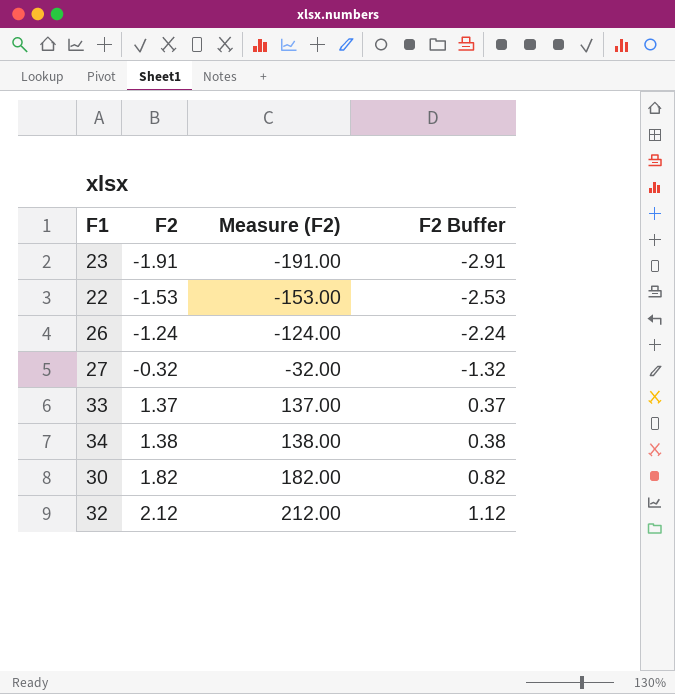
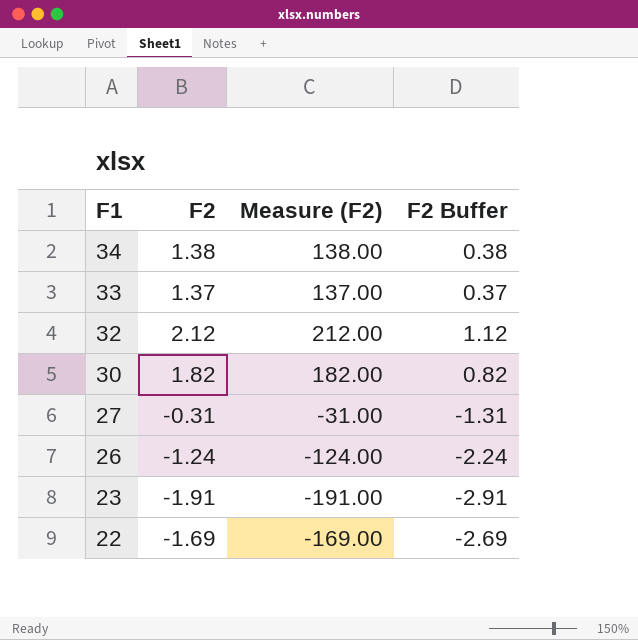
row order: F2 ascending -> F1 descending
27 | F2: -0.32 -> -0.31
27 | Measure (F2): -32.00 -> -31.00
27 | F2 Buffer: -1.32 -> -1.31
22 | F2: -1.53 -> -1.69
22 | Measure (F2): -153.00 -> -169.00
22 | F2 Buffer: -2.53 -> -2.69

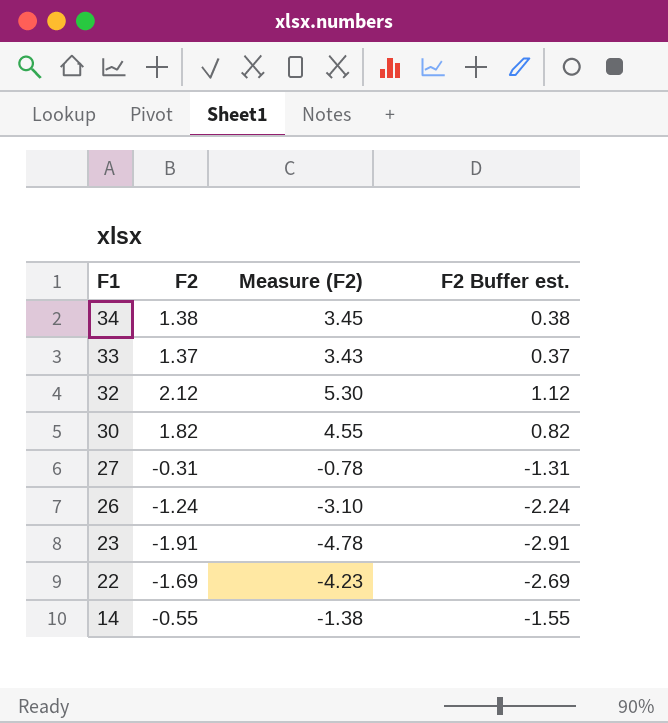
column Measure (F2) | formula: [F2] * 100 -> [F2] * 2.5
column name: F2 Buffer -> F2 Buffer est.
row 14: none -> -0.55 | -1.38 | -1.55

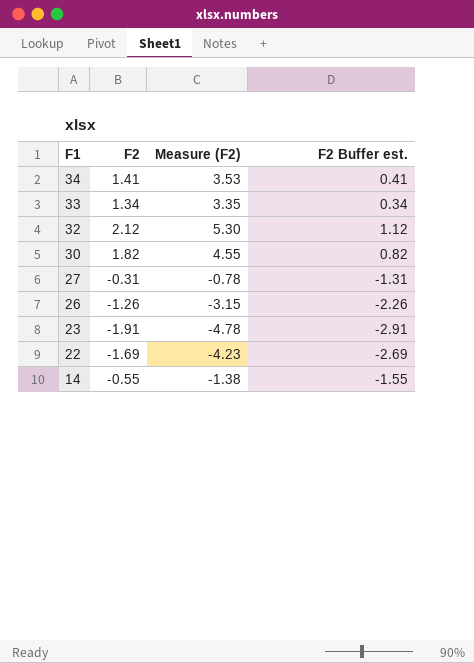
34 | F2: 1.38 -> 1.41
34 | Measure (F2): 3.45 -> 3.53
34 | F2 Buffer est.: 0.38 -> 0.41
33 | F2: 1.37 -> 1.34
33 | Measure (F2): 3.43 -> 3.35
33 | F2 Buffer est.: 0.37 -> 0.34
26 | F2: -1.24 -> -1.26
26 | Measure (F2): -3.10 -> -3.15
26 | F2 Buffer est.: -2.24 -> -2.26

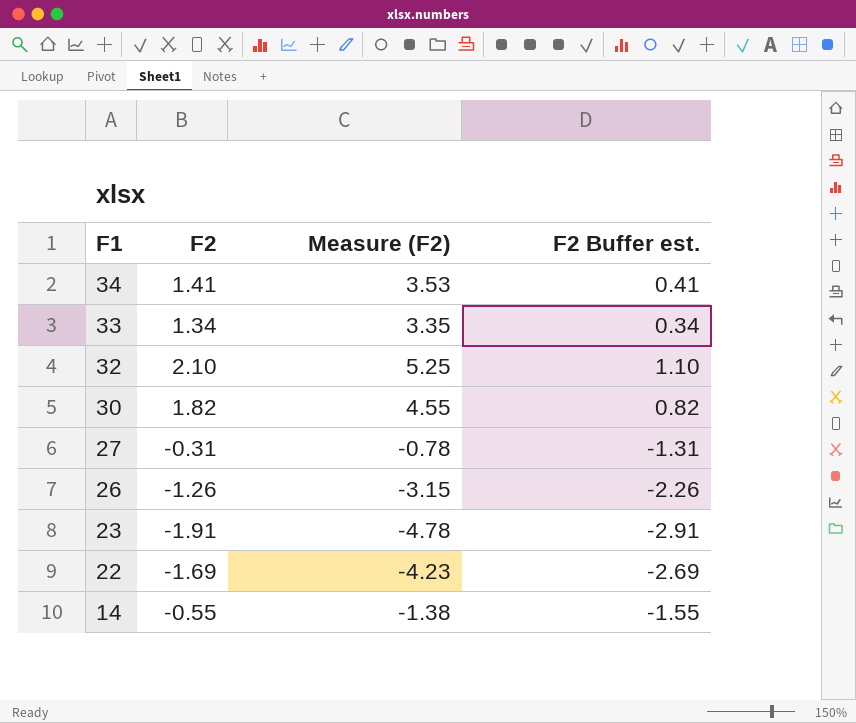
32 | F2: 2.12 -> 2.10
32 | Measure (F2): 5.30 -> 5.25
32 | F2 Buffer est.: 1.12 -> 1.10

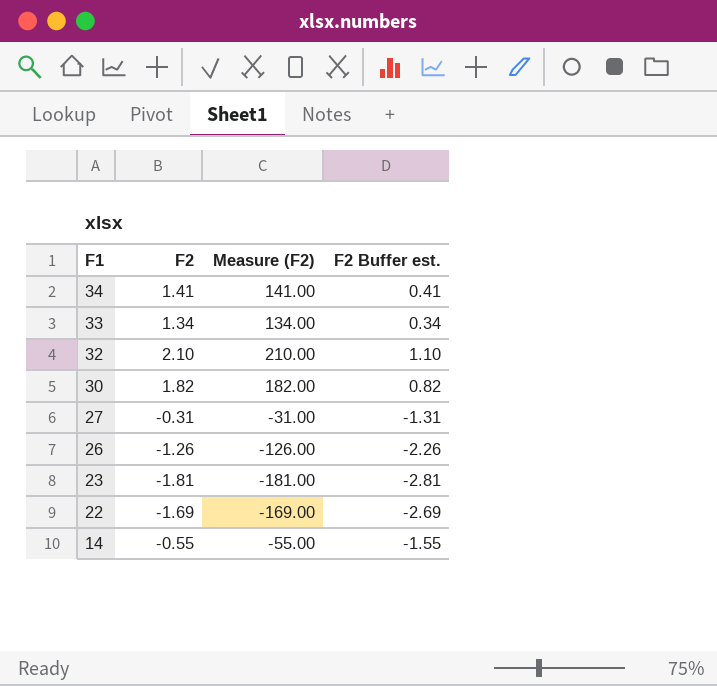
column Measure (F2) | formula: [F2] * 2.5 -> [F2] * 100
23 | F2: -1.91 -> -1.81
23 | F2 Buffer est.: -2.91 -> -2.81

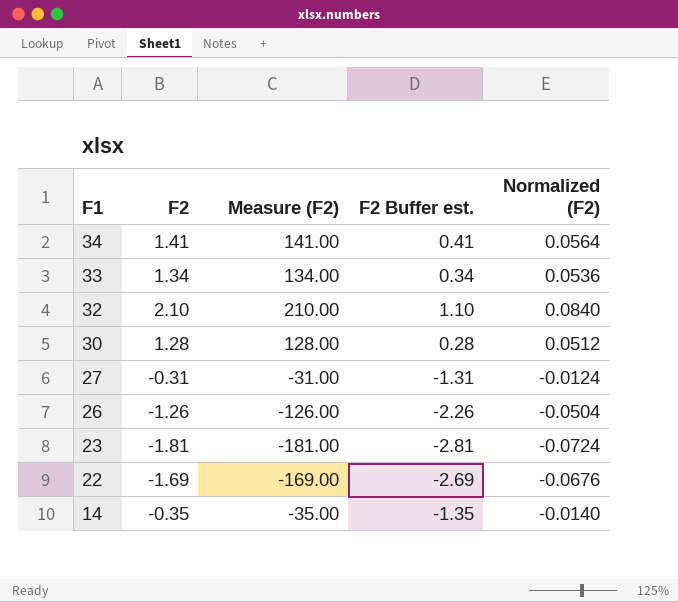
column Normalized (F2) | formula: none -> [F2] * 0.04
30 | F2: 1.82 -> 1.28
30 | Measure (F2): 182.00 -> 128.00
30 | F2 Buffer est.: 0.82 -> 0.28
14 | F2: -0.55 -> -0.35
14 | Measure (F2): -55.00 -> -35.00
14 | F2 Buffer est.: -1.55 -> -1.35

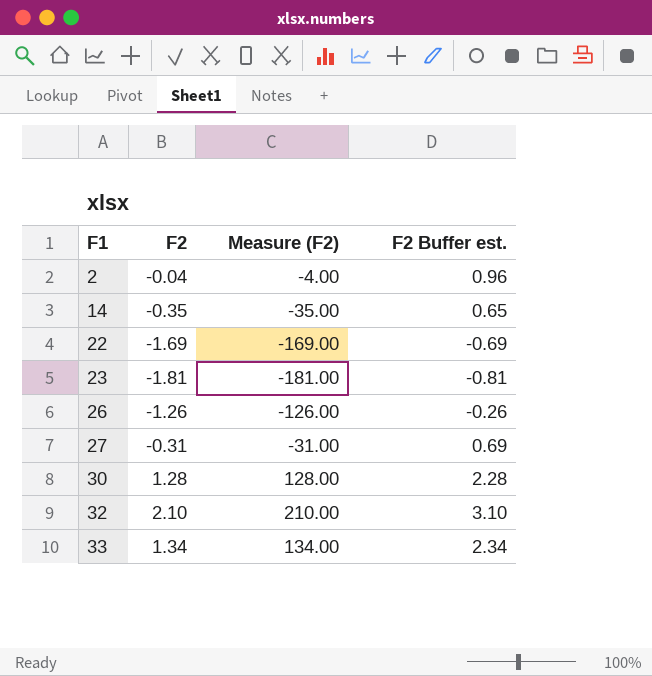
row order: F1 descending -> F1 ascending
column Normalized (F2) | formula: [F2] * 0.04 -> none
column F2 Buffer est. | formula: [F2] - 1 -> [F2] + 1
row 34: 1.41 | 141.00 | 0.41 | 0.0564 -> none
row 2: none -> -0.04 | -4.00 | 0.96

